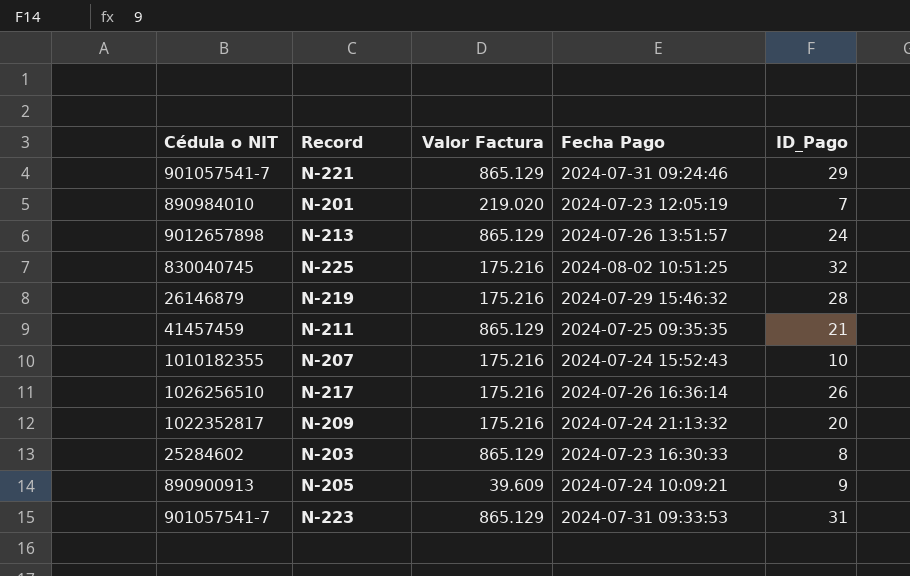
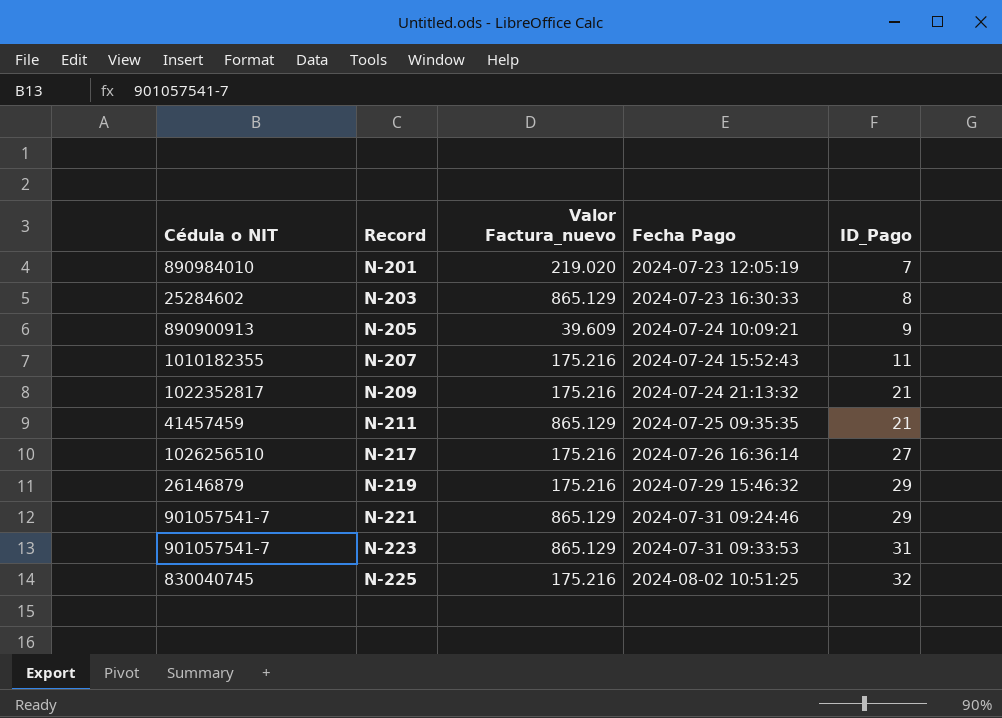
row order: none -> Record ascending
column name: Valor Factura -> Valor Factura_nuevo
row N-213: 9012657898 | 865.129 | 2024-07-26 13:51:57 | 24 -> none
N-207 | ID_Pago: 10 -> 11
N-209 | ID_Pago: 20 -> 21
N-217 | ID_Pago: 26 -> 27
N-219 | ID_Pago: 28 -> 29

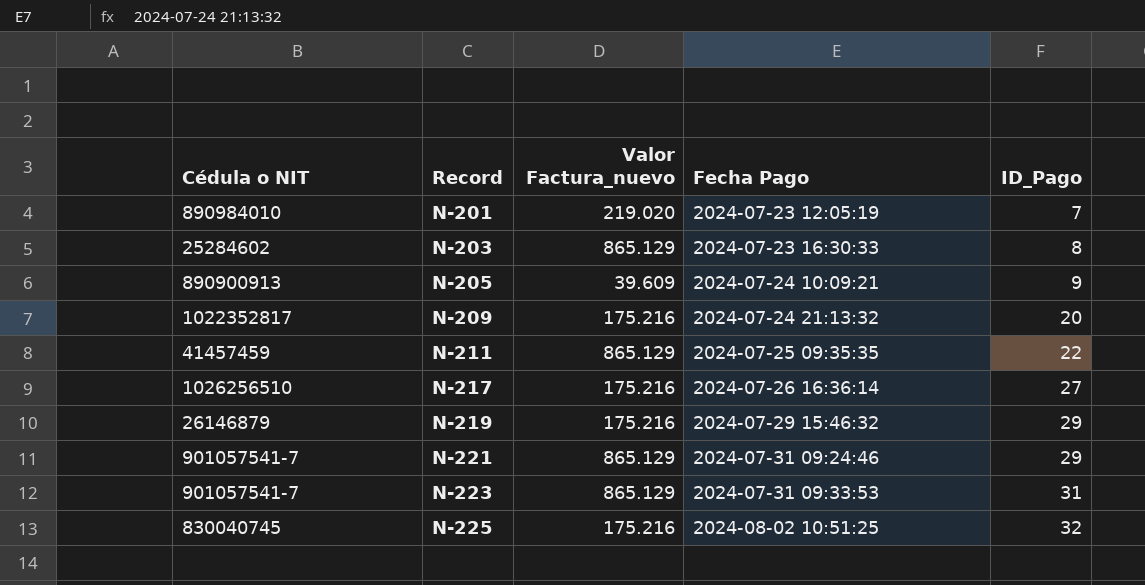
row N-207: 1010182355 | 175.216 | 2024-07-24 15:52:43 | 11 -> none
N-209 | ID_Pago: 21 -> 20
N-211 | ID_Pago: 21 -> 22

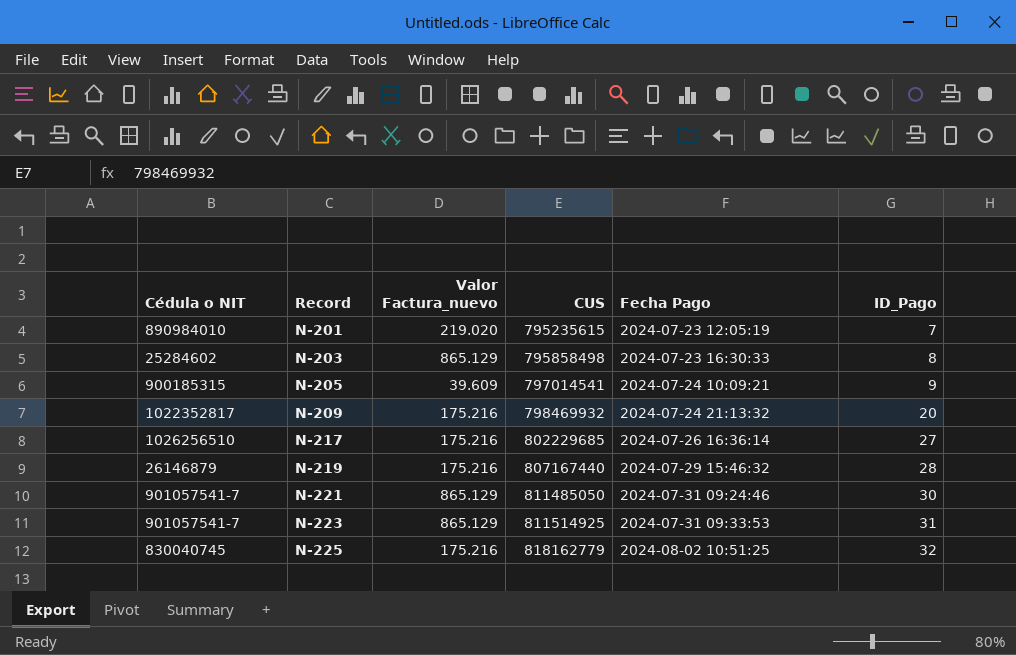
column CUS | position: none -> 4
row N-211: 41457459 | 865.129 | 2024-07-25 09:35:35 | 22 -> none
N-205 | Cédula o NIT: 890900913 -> 900185315
N-219 | ID_Pago: 29 -> 28
N-221 | ID_Pago: 29 -> 30

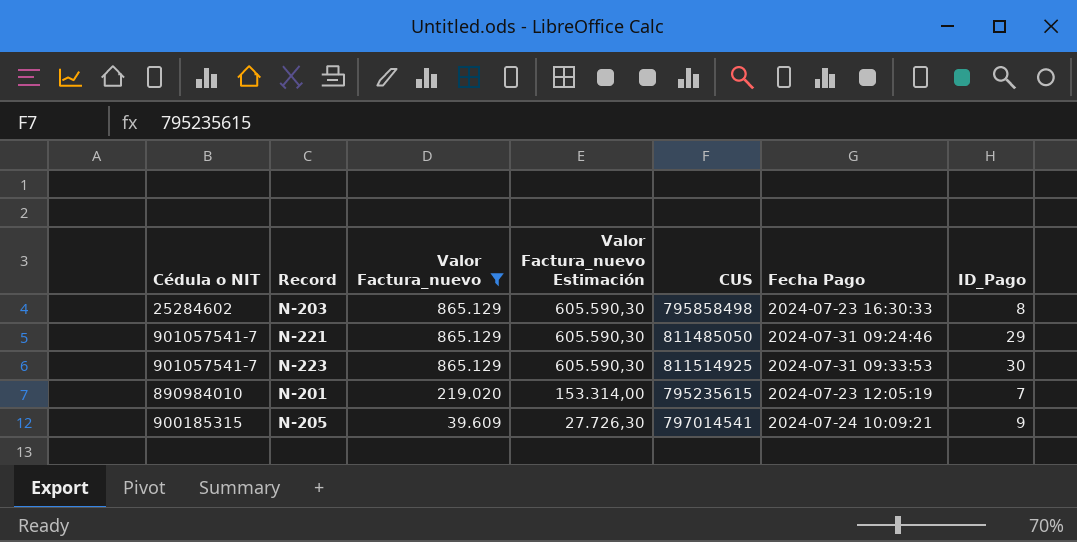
filter: none -> Valor Factura_nuevo != 175.216
row order: Record ascending -> Valor Factura_nuevo descending
column Valor Factura_nuevo Estimación | formula: none -> [Valor Factura_nuevo] * 0,7
N-221 | ID_Pago: 30 -> 29
N-223 | ID_Pago: 31 -> 30

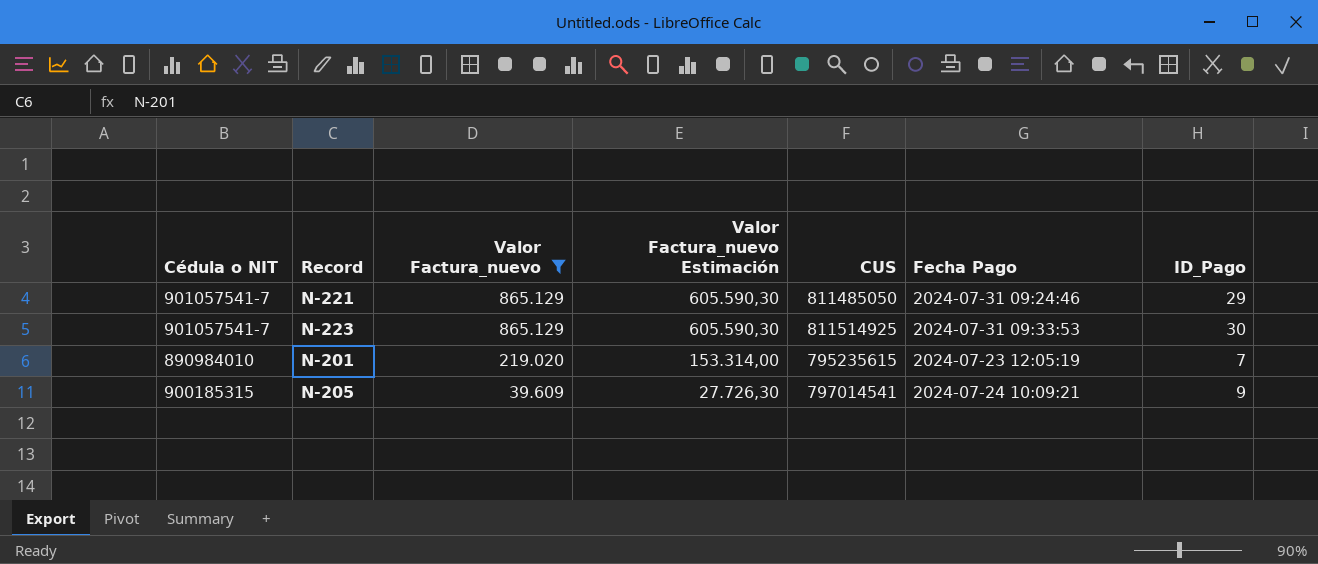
row N-203: 25284602 | 865.129 | 605.590,30 | 795858498 | 2024-07-23 16:30:33 | 8 -> none

